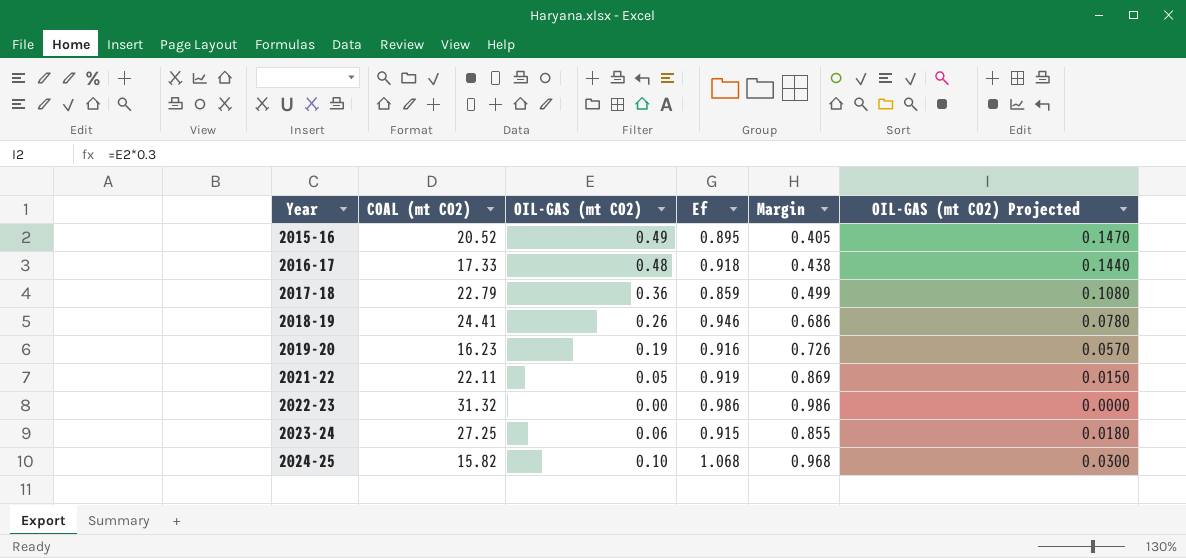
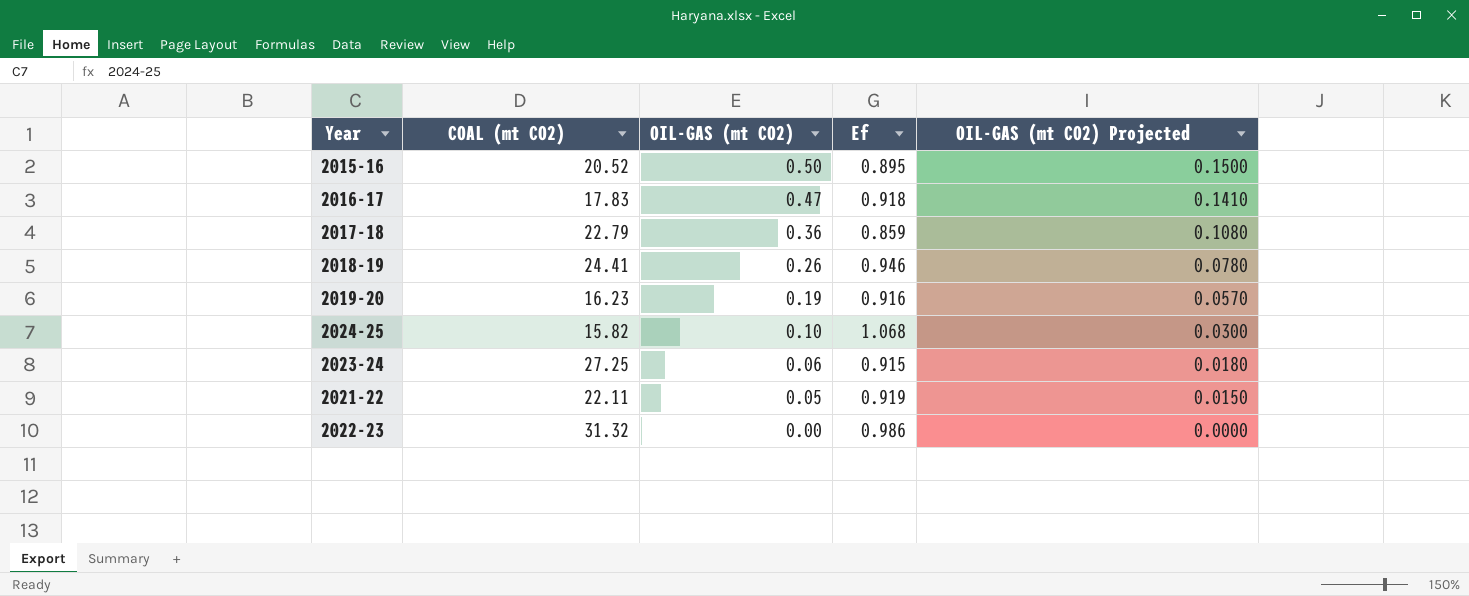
row order: Year ascending -> OIL-GAS (mt CO2) descending
column Margin | formula: [Ef] - [OIL-GAS (mt CO2)] -> none
2015-16 | OIL-GAS (mt CO2): 0.49 -> 0.50
2015-16 | OIL-GAS (mt CO2) Projected: 0.1470 -> 0.1500
2016-17 | COAL (mt CO2): 17.33 -> 17.83
2016-17 | OIL-GAS (mt CO2): 0.48 -> 0.47
2016-17 | OIL-GAS (mt CO2) Projected: 0.1440 -> 0.1410

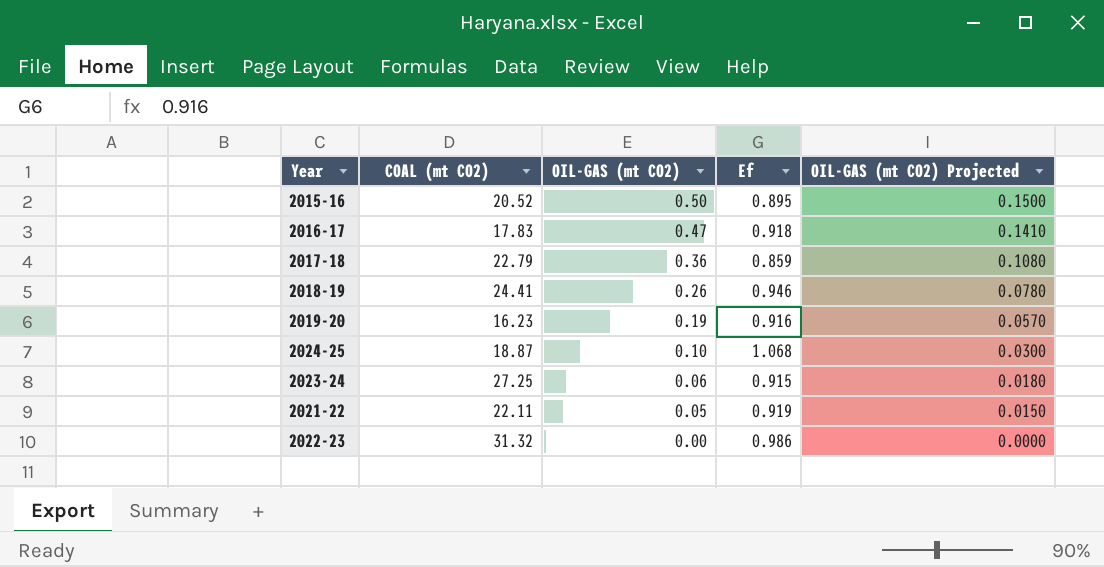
2024-25 | COAL (mt CO2): 15.82 -> 18.87

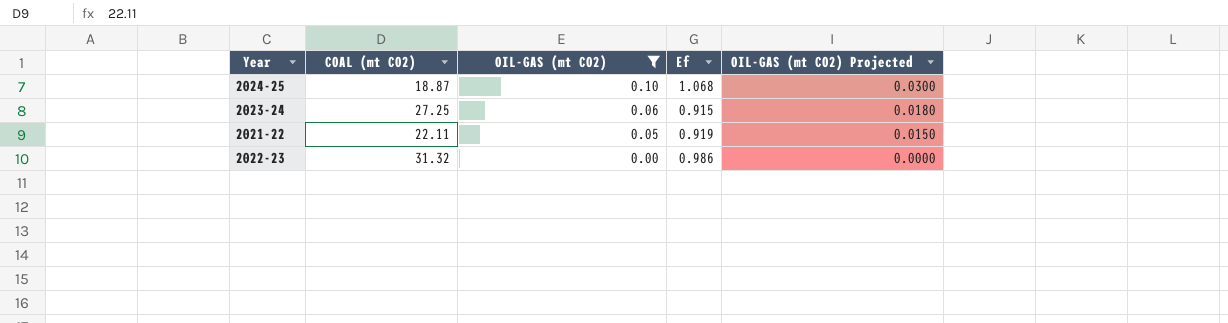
filter: none -> OIL-GAS (mt CO2) <= 0.10

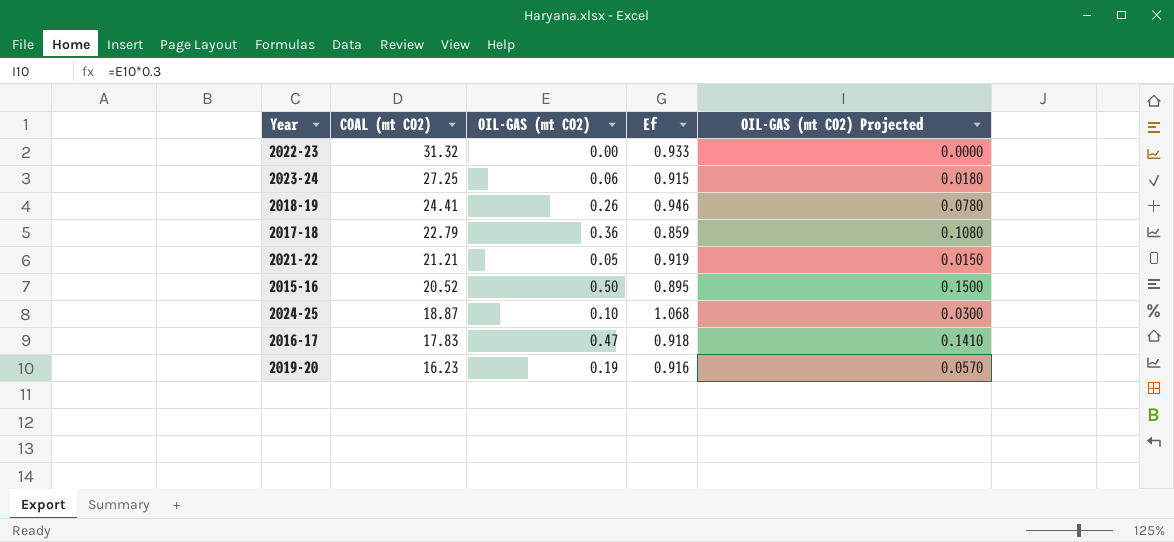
filter: OIL-GAS (mt CO2) <= 0.10 -> none
row order: OIL-GAS (mt CO2) descending -> COAL (mt CO2) descending
2022-23 | Ef: 0.986 -> 0.933
2021-22 | COAL (mt CO2): 22.11 -> 21.21

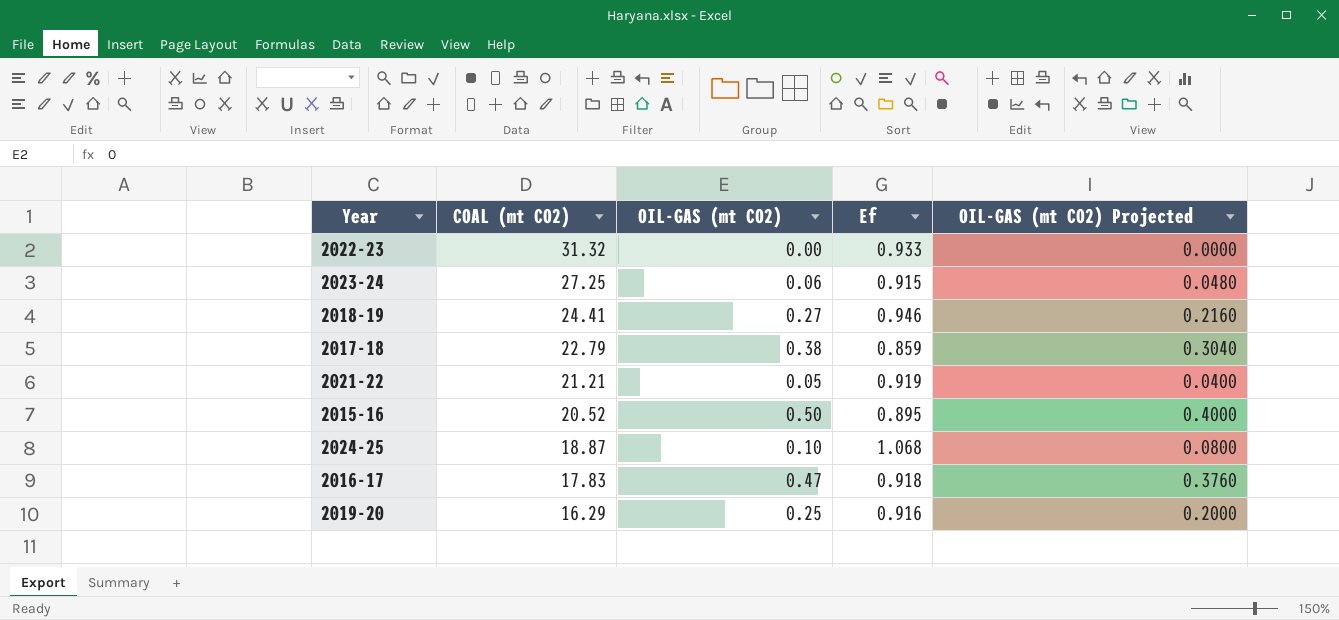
column OIL-GAS (mt CO2) Projected | formula: [OIL-GAS (mt CO2)] * 0.3 -> [OIL-GAS (mt CO2)] * 0.8
2018-19 | OIL-GAS (mt CO2): 0.26 -> 0.27
2017-18 | OIL-GAS (mt CO2): 0.36 -> 0.38
2019-20 | COAL (mt CO2): 16.23 -> 16.29
2019-20 | OIL-GAS (mt CO2): 0.19 -> 0.25

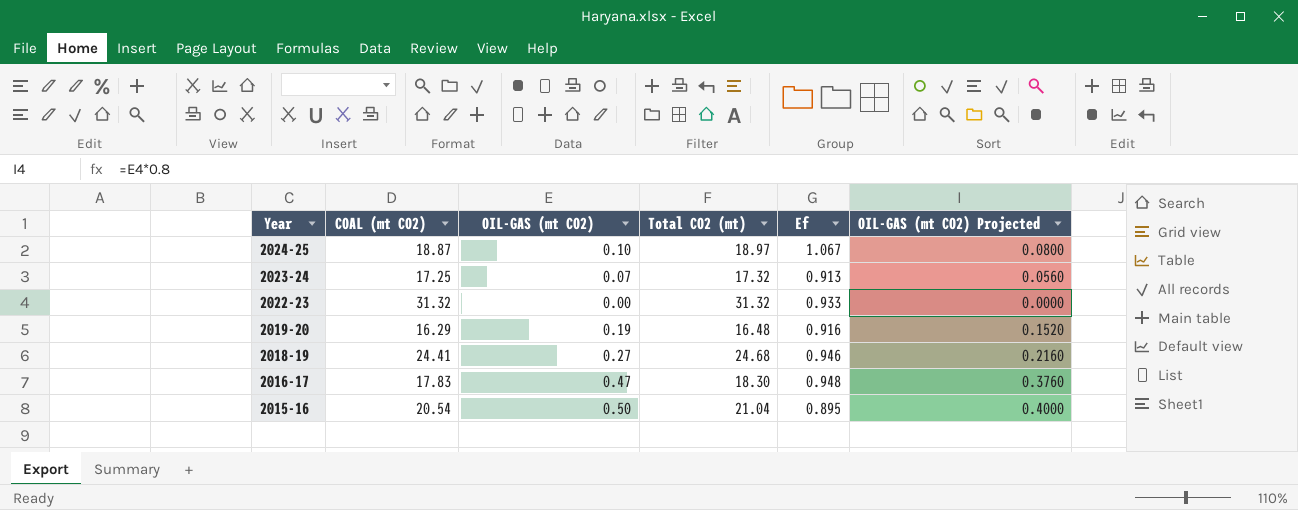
row order: COAL (mt CO2) descending -> Year descending
column Total CO2 (mt) | formula: none -> [COAL (mt CO2)] + [OIL-GAS (mt CO2)]
row 2017-18: 22.79 | 0.38 | 0.859 | 0.3040 -> none
row 2021-22: 21.21 | 0.05 | 0.919 | 0.0400 -> none
2024-25 | Ef: 1.068 -> 1.067
2023-24 | COAL (mt CO2): 27.25 -> 17.25
2023-24 | OIL-GAS (mt CO2): 0.06 -> 0.07
2023-24 | Ef: 0.915 -> 0.913
2023-24 | OIL-GAS (mt CO2) Projected: 0.0480 -> 0.0560
2019-20 | OIL-GAS (mt CO2): 0.25 -> 0.19
2019-20 | OIL-GAS (mt CO2) Projected: 0.2000 -> 0.1520
2016-17 | Ef: 0.918 -> 0.948
2015-16 | COAL (mt CO2): 20.52 -> 20.54

